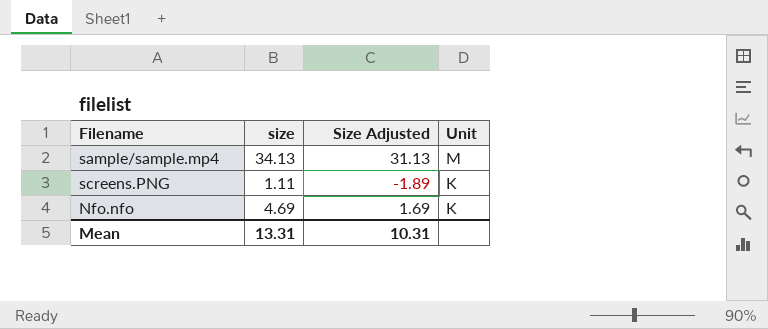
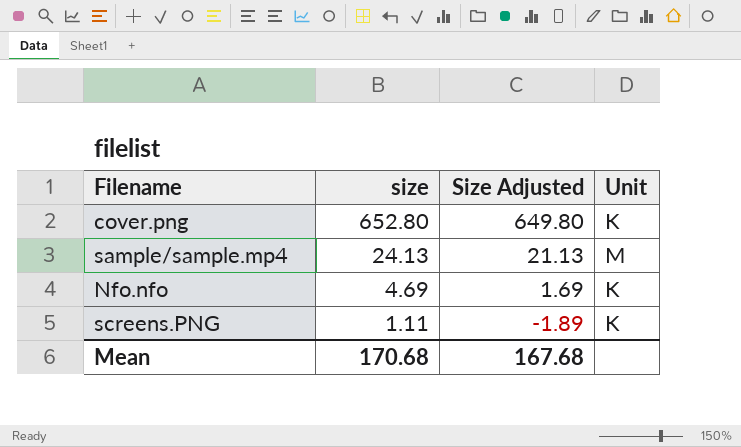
row order: Unit descending -> size descending
row cover.png: none -> 652.80 | 649.80 | K
sample/sample.mp4 | size: 34.13 -> 24.13
sample/sample.mp4 | Size Adjusted: 31.13 -> 21.13
Mean | size: 13.31 -> 170.68
Mean | Size Adjusted: 10.31 -> 167.68

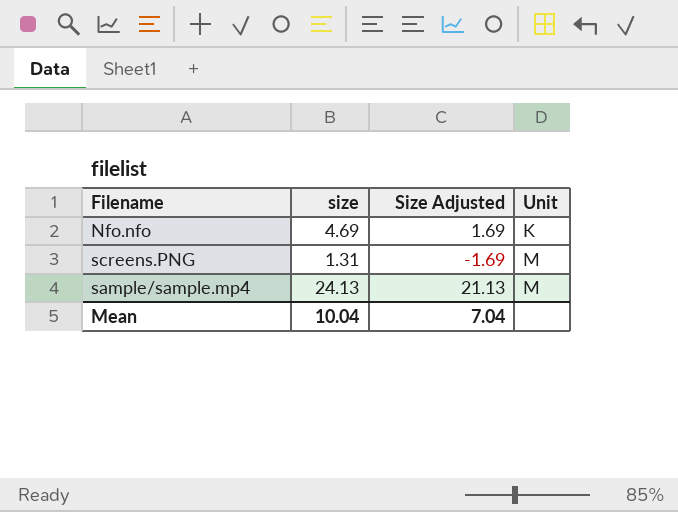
row order: size descending -> Unit ascending
row cover.png: 652.80 | 649.80 | K -> none
screens.PNG | size: 1.11 -> 1.31
screens.PNG | Size Adjusted: -1.89 -> -1.69
screens.PNG | Unit: K -> M
Mean | size: 170.68 -> 10.04
Mean | Size Adjusted: 167.68 -> 7.04

